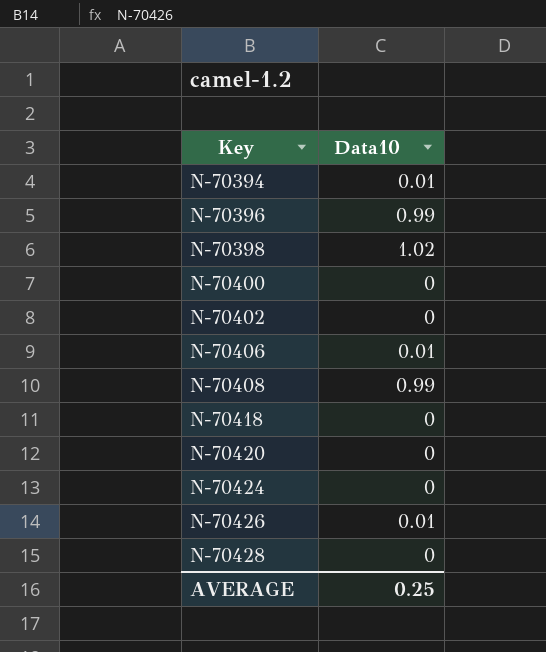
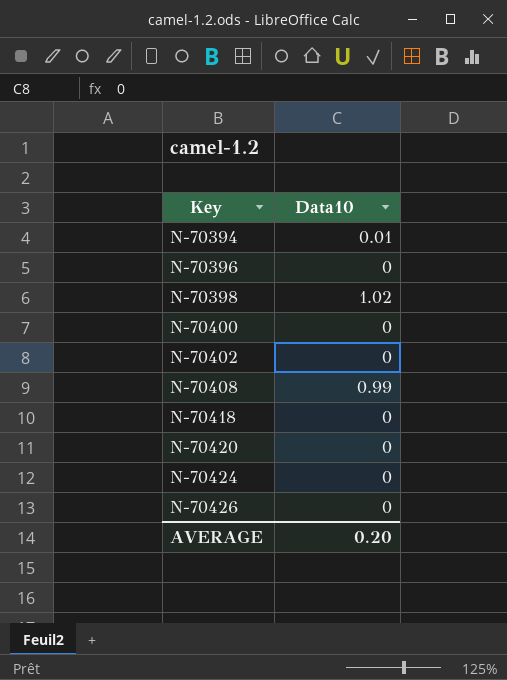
row N-70406: 0.01 -> none
row N-70428: 0 -> none
N-70396 | Data10: 0.99 -> 0
N-70426 | Data10: 0.01 -> 0
AVERAGE | Data10: 0.25 -> 0.20

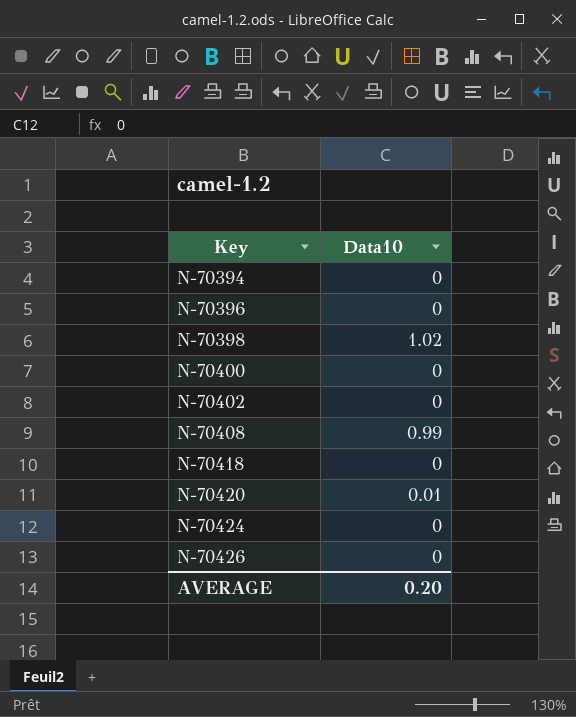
N-70394 | Data10: 0.01 -> 0
N-70420 | Data10: 0 -> 0.01

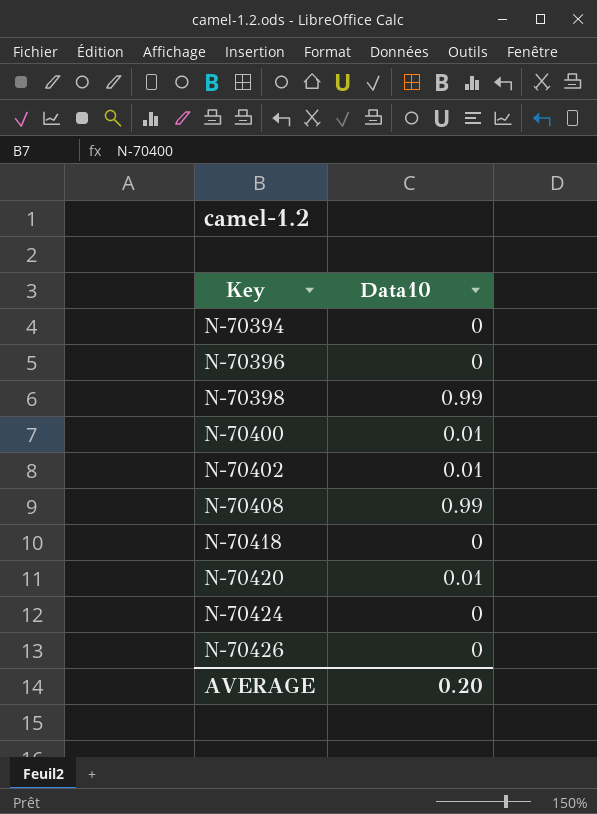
N-70398 | Data10: 1.02 -> 0.99
N-70400 | Data10: 0 -> 0.01
N-70402 | Data10: 0 -> 0.01

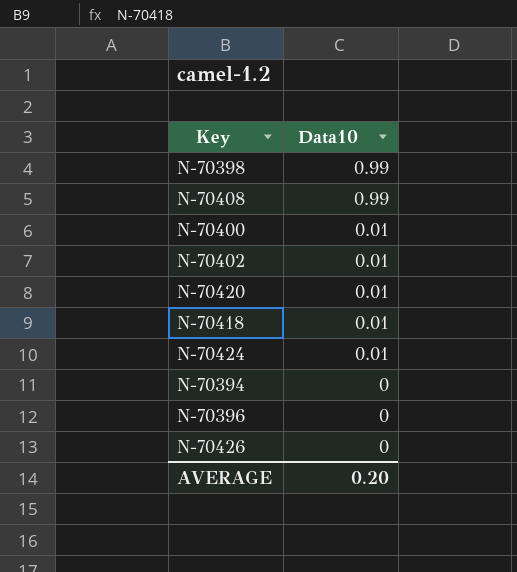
row order: Key ascending -> Data10 descending
N-70418 | Data10: 0 -> 0.01
N-70424 | Data10: 0 -> 0.01

